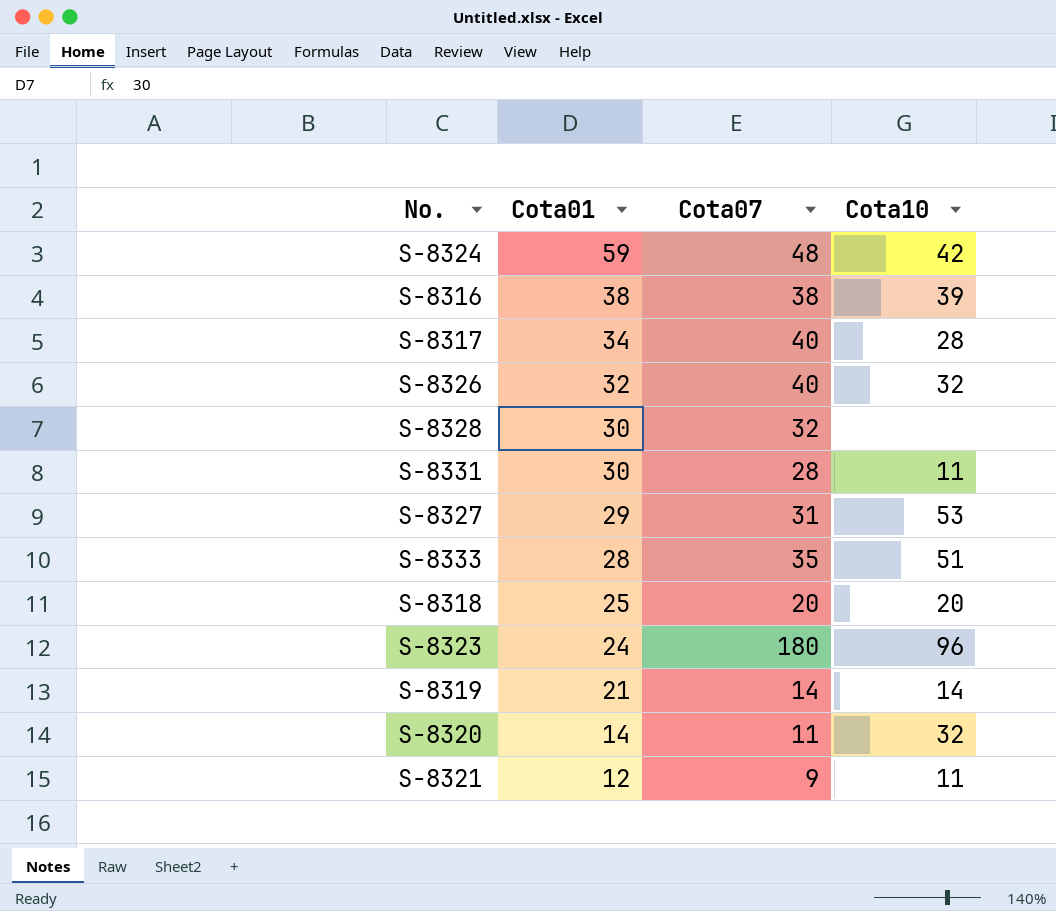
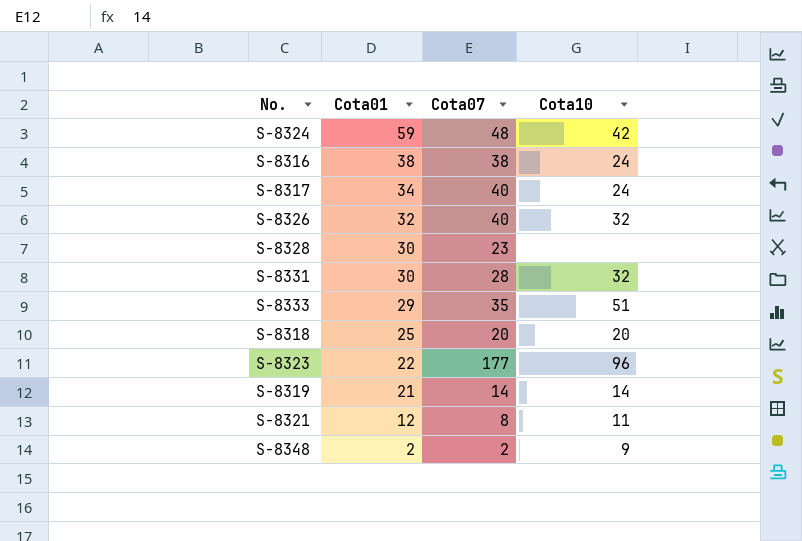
row S-8327: 29 | 31 | 53 -> none
row S-8320: 14 | 11 | 32 -> none
S-8316 | Cota10: 39 -> 24
S-8317 | Cota10: 28 -> 24
S-8328 | Cota07: 32 -> 23
S-8331 | Cota10: 11 -> 32
S-8333 | Cota01: 28 -> 29
S-8323 | Cota01: 24 -> 22
S-8323 | Cota07: 180 -> 177
S-8321 | Cota07: 9 -> 8
row S-8348: none -> 2 | 2 | 9

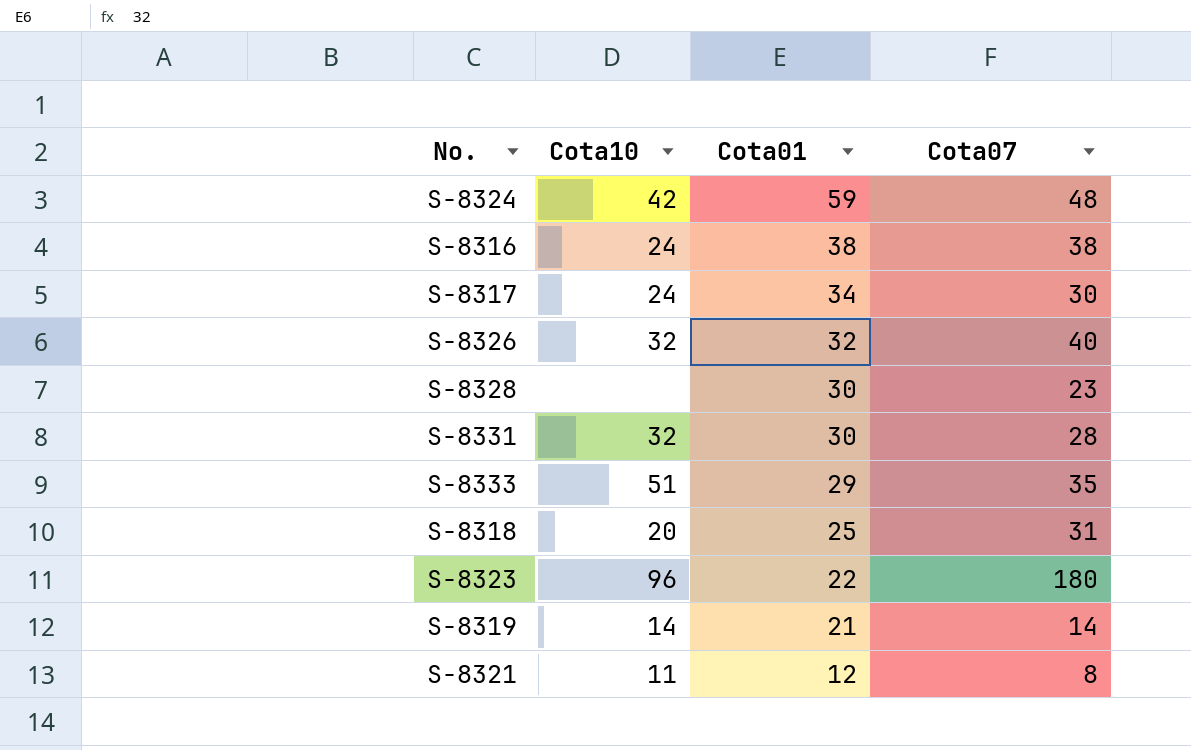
column Cota10 | position: 4 -> 2
row S-8348: 2 | 2 | 9 -> none
S-8317 | Cota07: 40 -> 30
S-8318 | Cota07: 20 -> 31
S-8323 | Cota07: 177 -> 180

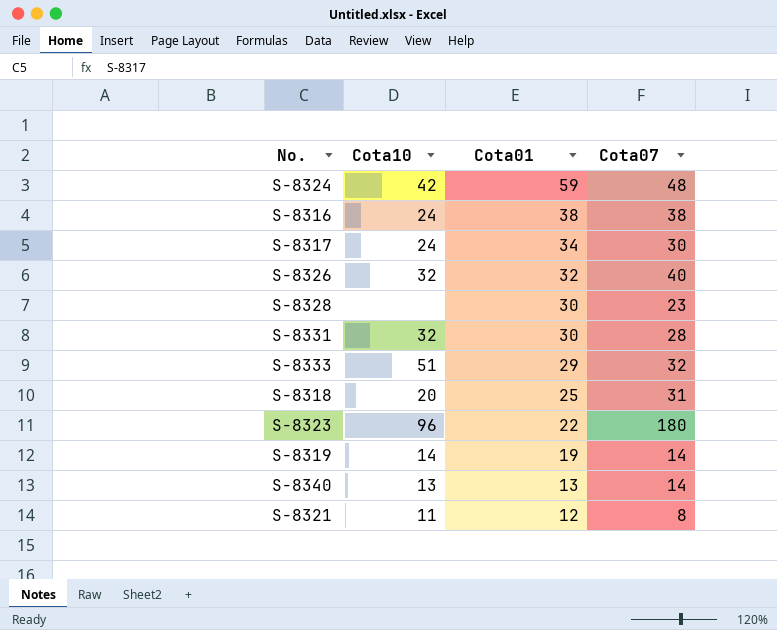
S-8333 | Cota07: 35 -> 32
S-8319 | Cota01: 21 -> 19
row S-8340: none -> 13 | 13 | 14

